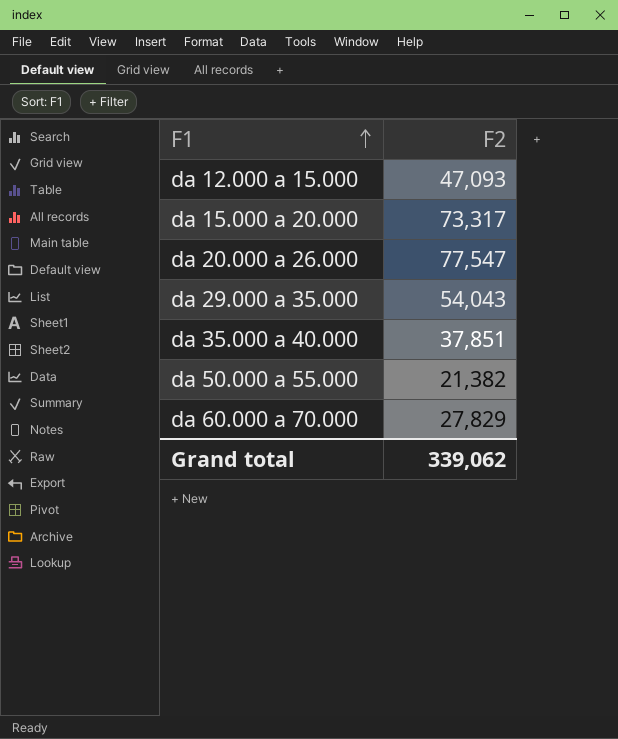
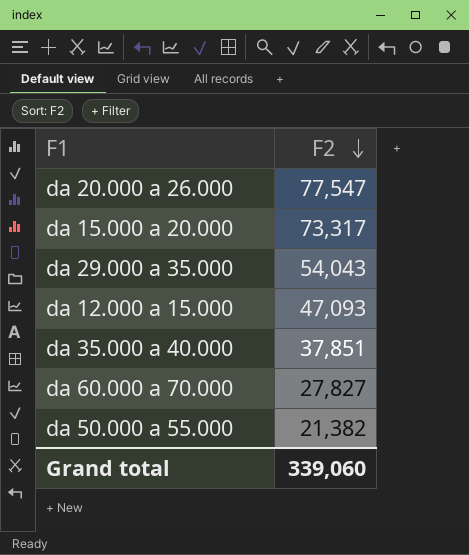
row order: F1 ascending -> F2 descending
da 60.000 a 70.000 | F2: 27,829 -> 27,827
Grand total | F2: 339,062 -> 339,060

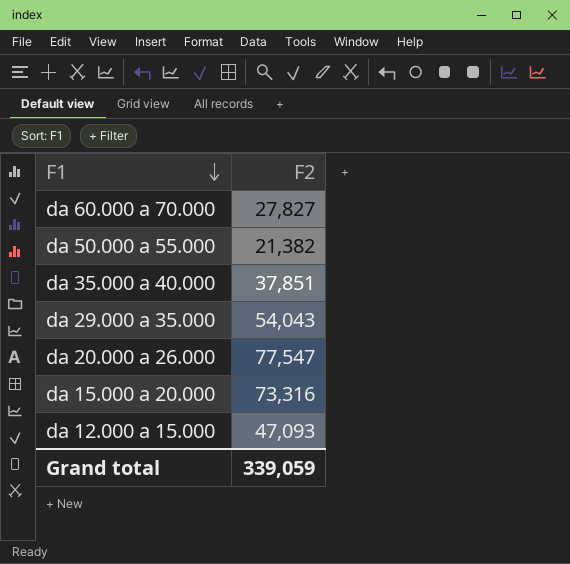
row order: F2 descending -> F1 descending
da 15.000 a 20.000 | F2: 73,317 -> 73,316
Grand total | F2: 339,060 -> 339,059

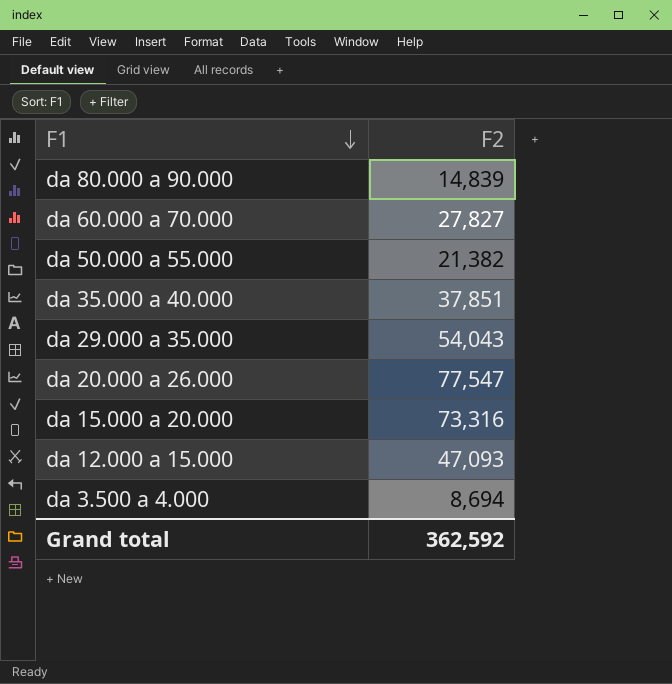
row da 80.000 a 90.000: none -> 14,839
row da 3.500 a 4.000: none -> 8,694
Grand total | F2: 339,059 -> 362,592

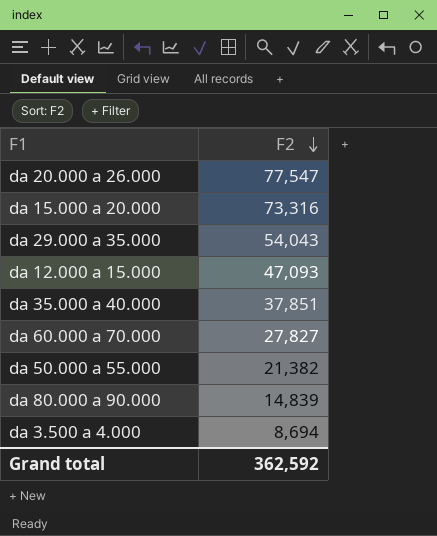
row order: F1 descending -> F2 descending

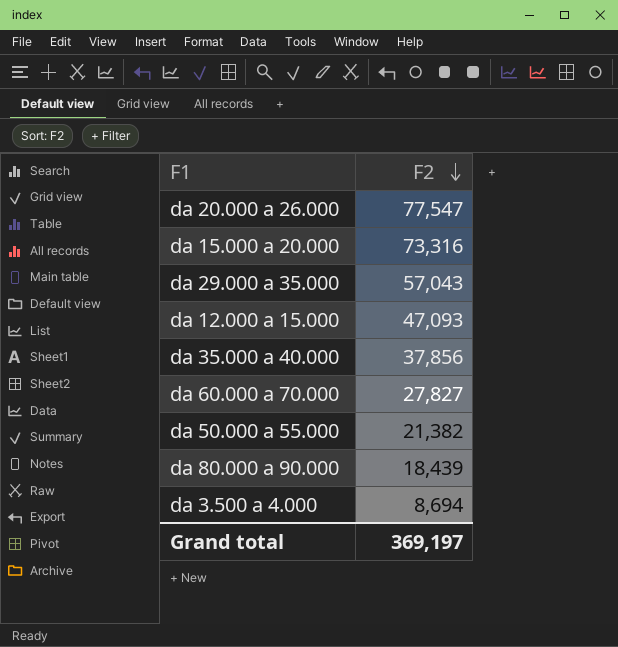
da 29.000 a 35.000 | F2: 54,043 -> 57,043
da 35.000 a 40.000 | F2: 37,851 -> 37,856
da 80.000 a 90.000 | F2: 14,839 -> 18,439
Grand total | F2: 362,592 -> 369,197

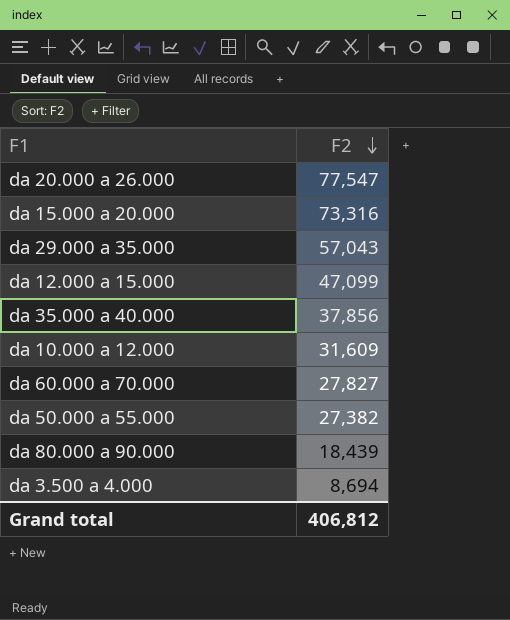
da 12.000 a 15.000 | F2: 47,093 -> 47,099
row da 10.000 a 12.000: none -> 31,609
da 50.000 a 55.000 | F2: 21,382 -> 27,382
Grand total | F2: 369,197 -> 406,812

